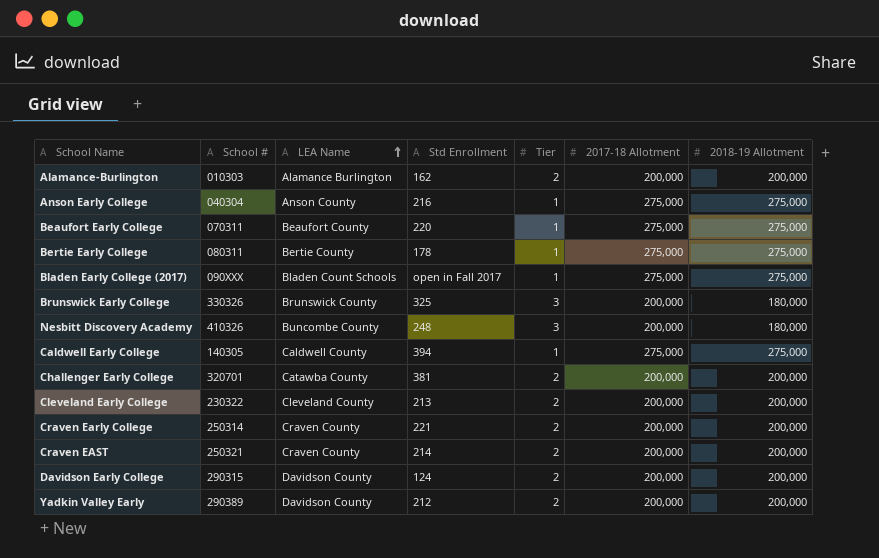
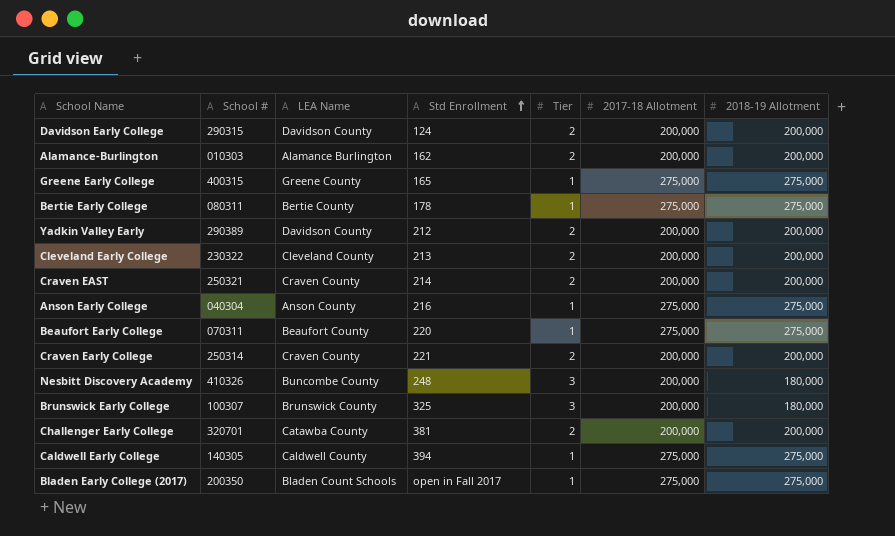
row order: LEA Name ascending -> Std Enrollment ascending
row Greene Early College: none -> 400315 | Greene County | 165 | 1 | 275,000 | 275,000
Brunswick Early College | School #: 330326 -> 100307
Bladen Early College (2017) | School #: 090XXX -> 200350

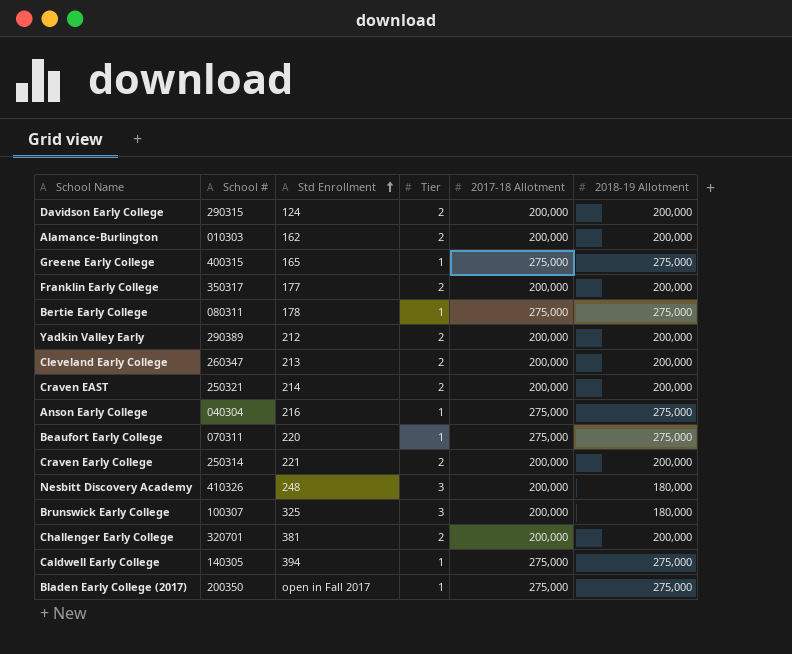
column LEA Name | position: 3 -> none
row Franklin Early College: none -> 350317 | 177 | 2 | 200,000 | 200,000
Cleveland Early College | School #: 230322 -> 260347

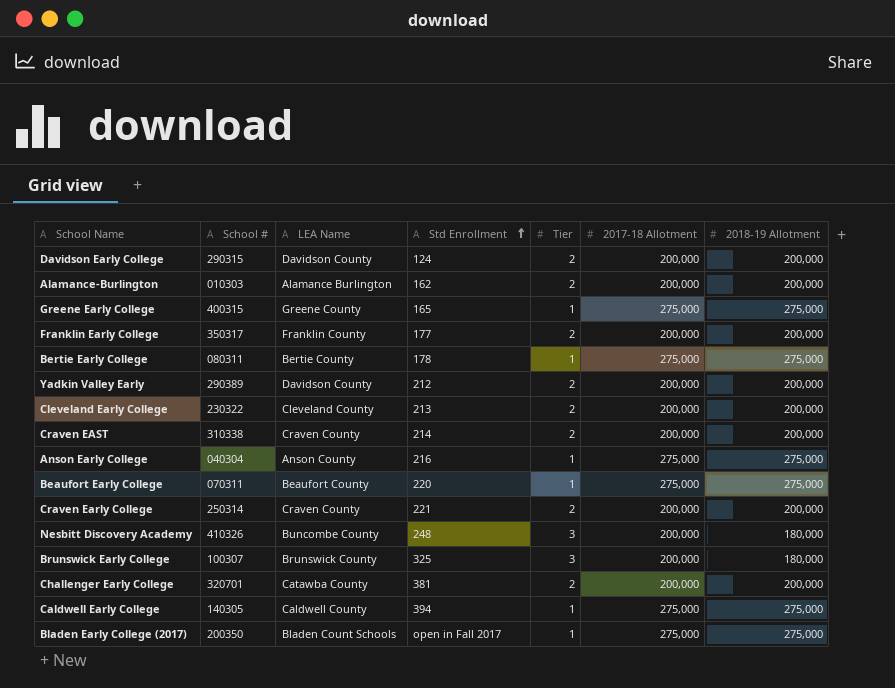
column LEA Name | position: none -> 3
Cleveland Early College | School #: 260347 -> 230322
Craven EAST | School #: 250321 -> 310338

